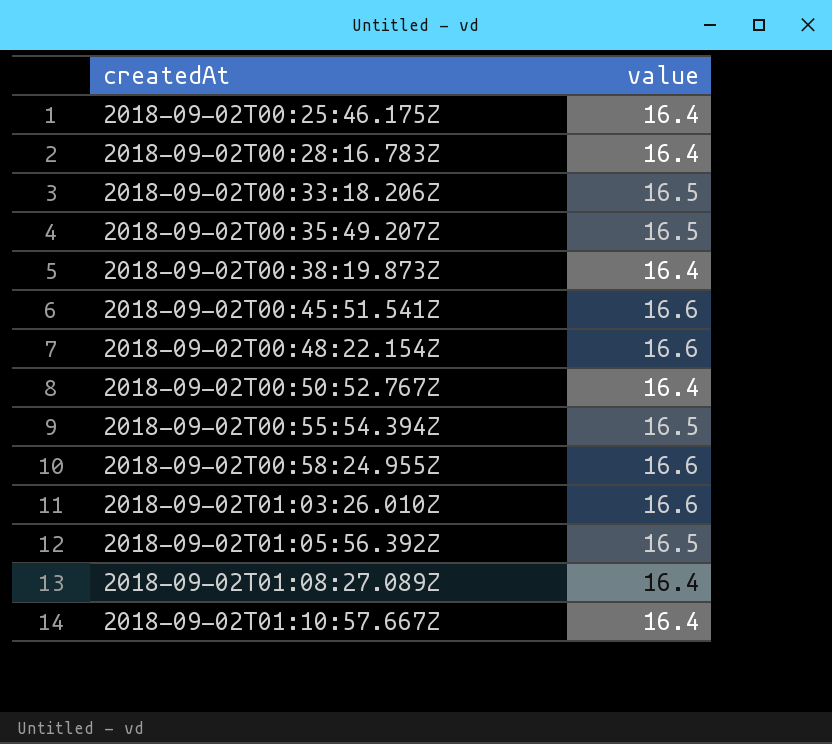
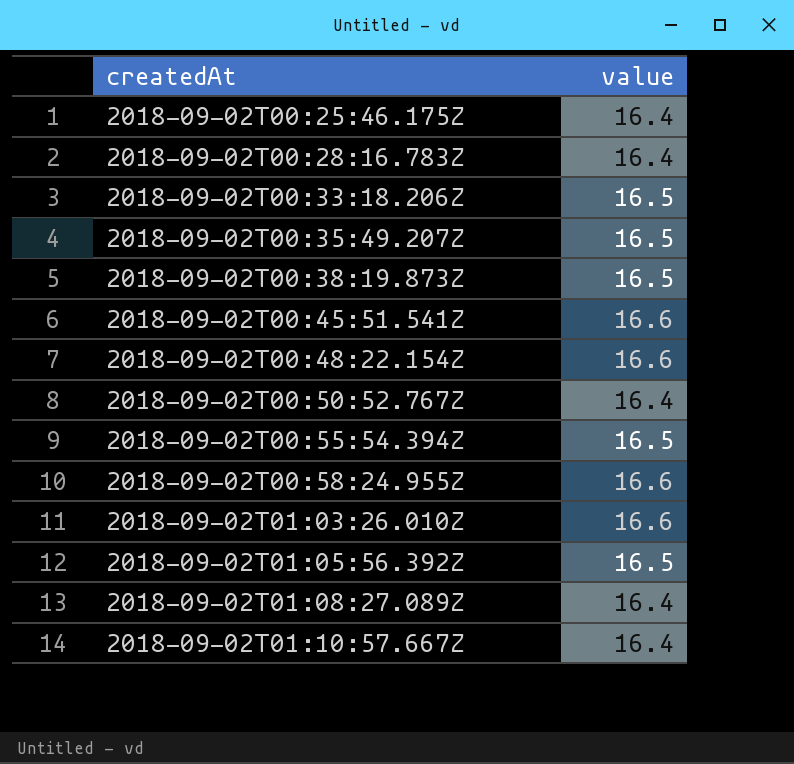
2018-09-02T00:38:19.873Z | value: 16.4 -> 16.5

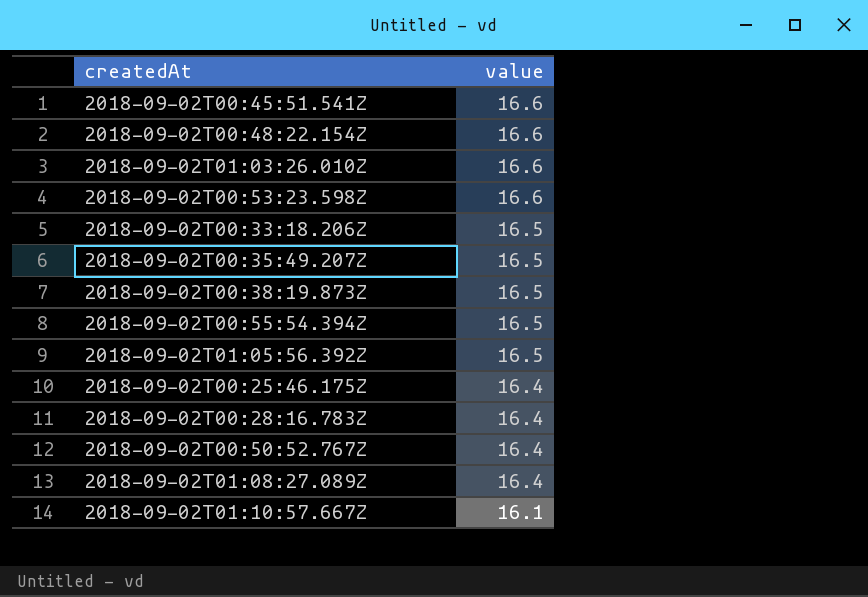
row order: createdAt ascending -> value descending
row 2018-09-02T00:58:24.955Z: 16.6 -> none
row 2018-09-02T00:53:23.598Z: none -> 16.6
2018-09-02T01:10:57.667Z | value: 16.4 -> 16.1

